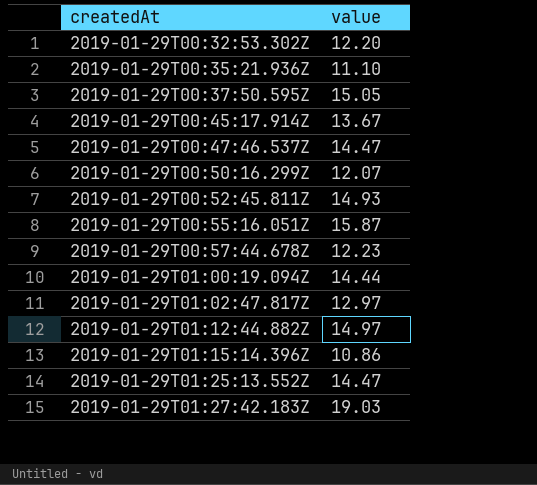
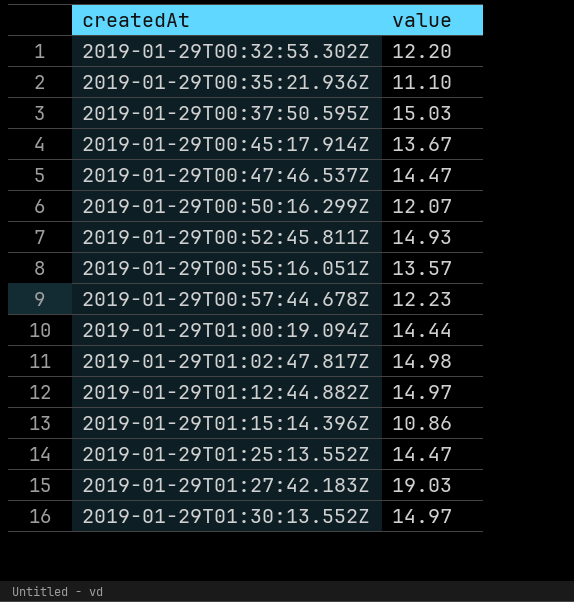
2019-01-29T00:37:50.595Z | value: 15.05 -> 15.03
2019-01-29T00:55:16.051Z | value: 15.87 -> 13.57
2019-01-29T01:02:47.817Z | value: 12.97 -> 14.98
row 2019-01-29T01:30:13.552Z: none -> 14.97

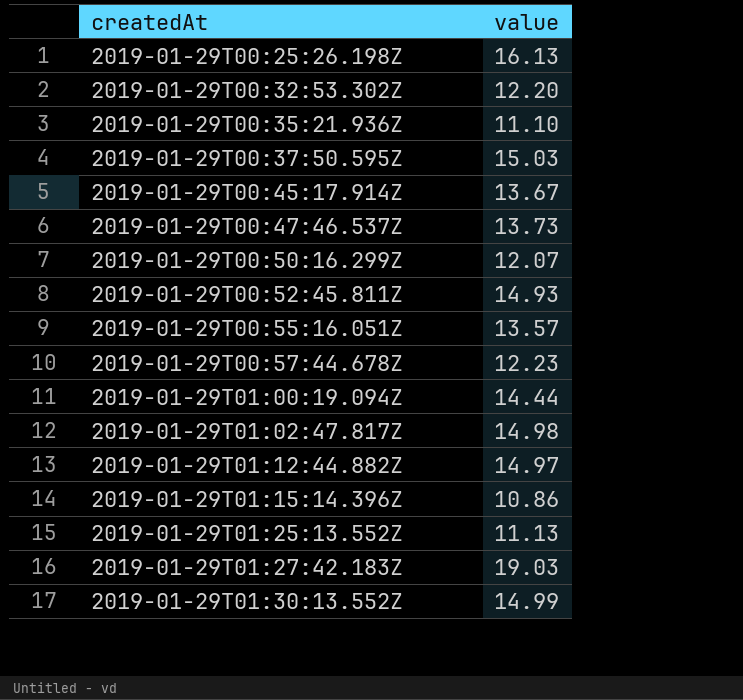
row 2019-01-29T00:25:26.198Z: none -> 16.13
2019-01-29T00:47:46.537Z | value: 14.47 -> 13.73
2019-01-29T01:25:13.552Z | value: 14.47 -> 11.13
2019-01-29T01:30:13.552Z | value: 14.97 -> 14.99

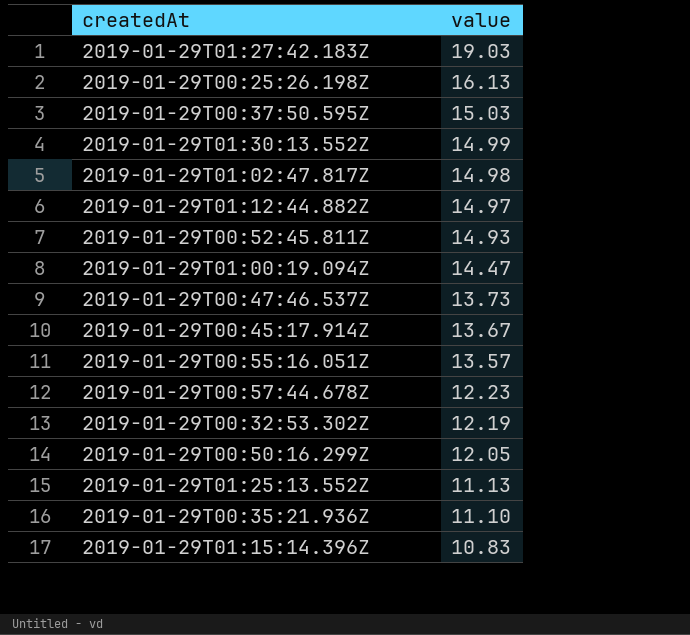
row order: createdAt ascending -> value descending
2019-01-29T01:00:19.094Z | value: 14.44 -> 14.47
2019-01-29T00:32:53.302Z | value: 12.20 -> 12.19
2019-01-29T00:50:16.299Z | value: 12.07 -> 12.05
2019-01-29T01:15:14.396Z | value: 10.86 -> 10.83

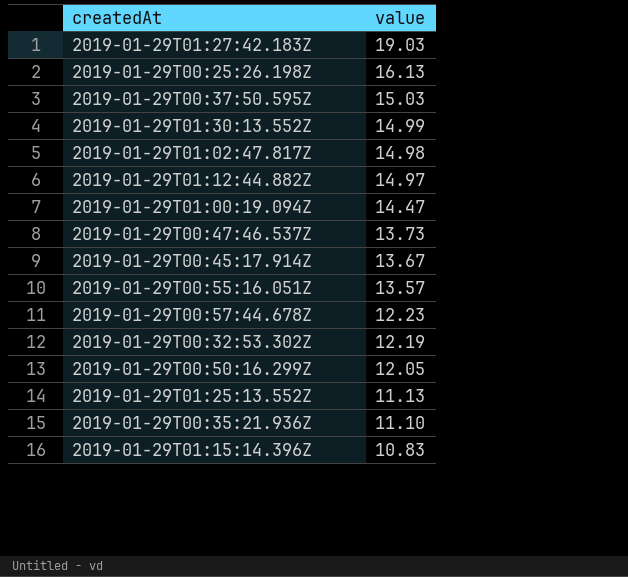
row 2019-01-29T00:52:45.811Z: 14.93 -> none

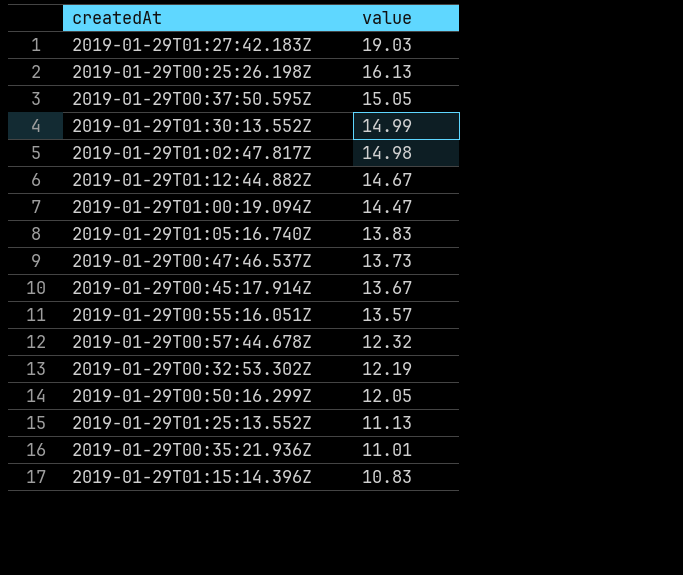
2019-01-29T00:37:50.595Z | value: 15.03 -> 15.05
2019-01-29T01:12:44.882Z | value: 14.97 -> 14.67
row 2019-01-29T01:05:16.740Z: none -> 13.83
2019-01-29T00:57:44.678Z | value: 12.23 -> 12.32
2019-01-29T00:35:21.936Z | value: 11.10 -> 11.01

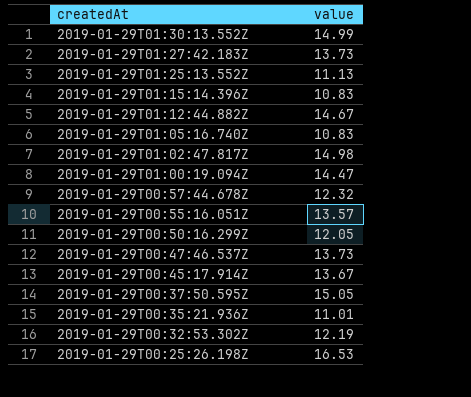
row order: value descending -> createdAt descending
2019-01-29T01:27:42.183Z | value: 19.03 -> 13.73
2019-01-29T01:05:16.740Z | value: 13.83 -> 10.83
2019-01-29T00:25:26.198Z | value: 16.13 -> 16.53

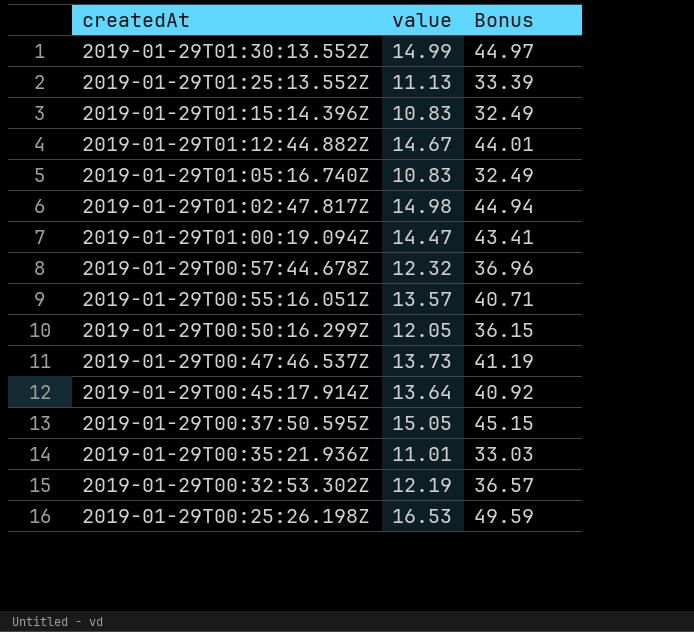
column Bonus | formula: none -> [value] * 3
row 2019-01-29T01:27:42.183Z: 13.73 -> none
2019-01-29T00:45:17.914Z | value: 13.67 -> 13.64

